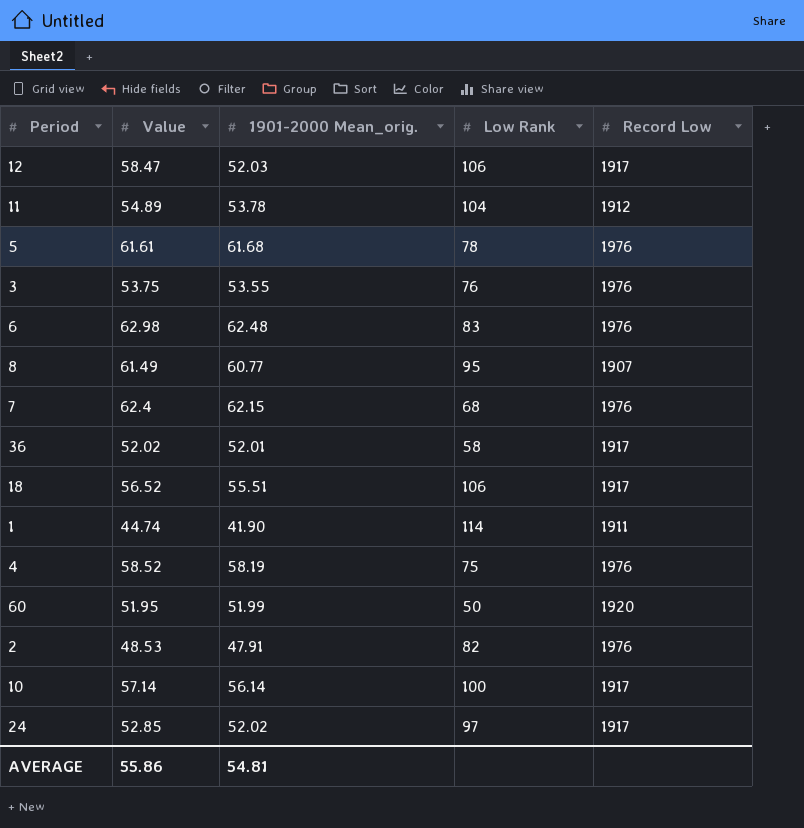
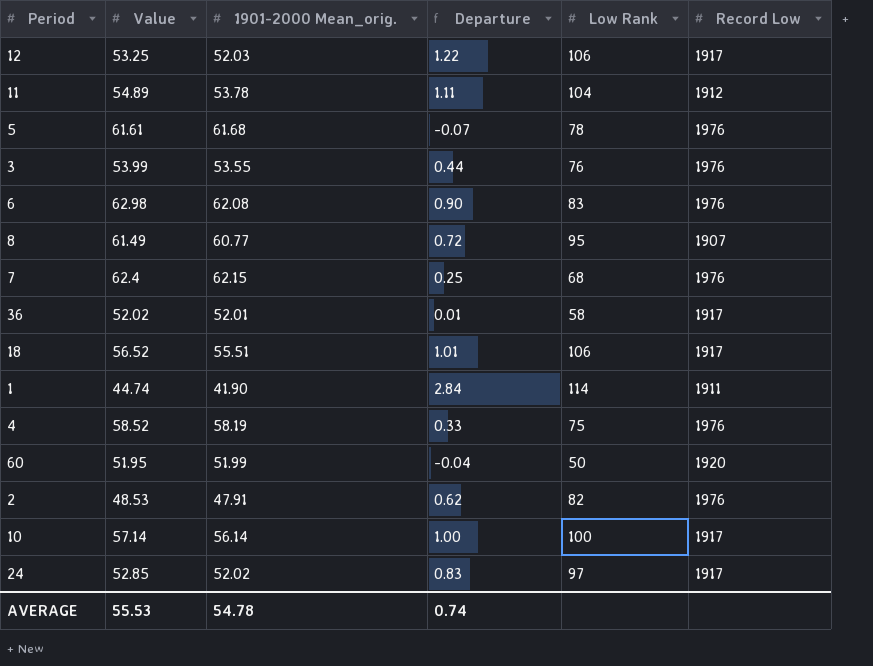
column Departure | formula: none -> [Value] - [1901-2000 Mean_orig.]
12 | Value: 58.47 -> 53.25
3 | Value: 53.75 -> 53.99
6 | 1901-2000 Mean_orig.: 62.48 -> 62.08
AVERAGE | Value: 55.86 -> 55.53
AVERAGE | 1901-2000 Mean_orig.: 54.81 -> 54.78

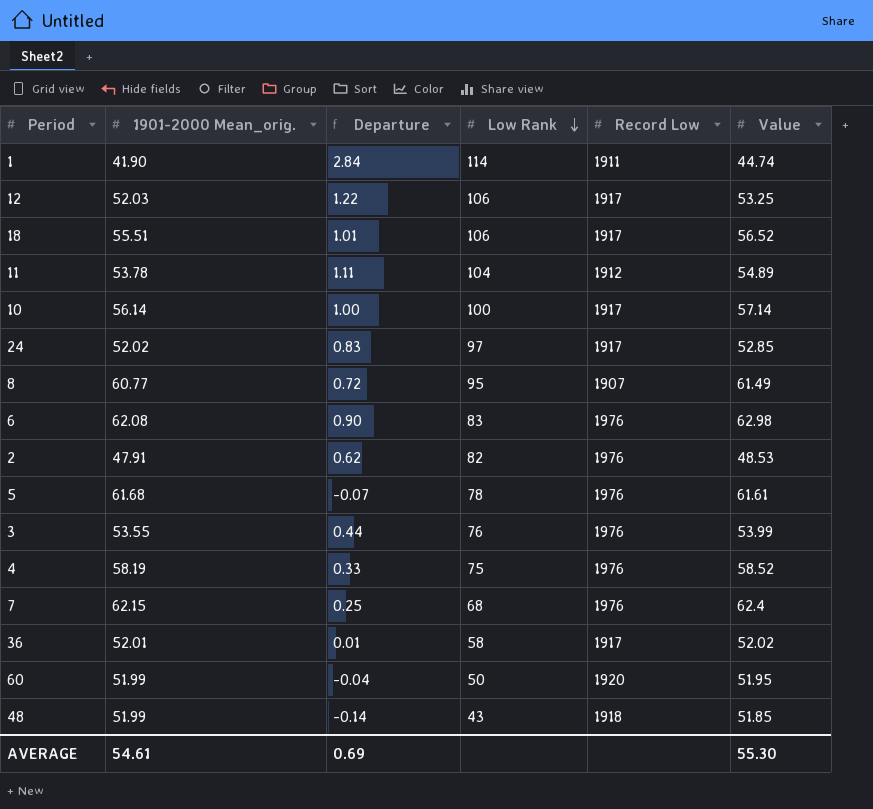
row order: none -> Low Rank descending
column Value | position: 2 -> 6
row 48: none -> 51.99 | -0.14 | 43 | 1918 | 51.85
AVERAGE | 1901-2000 Mean_orig.: 54.78 -> 54.61
AVERAGE | Departure: 0.74 -> 0.69
AVERAGE | Value: 55.53 -> 55.30

